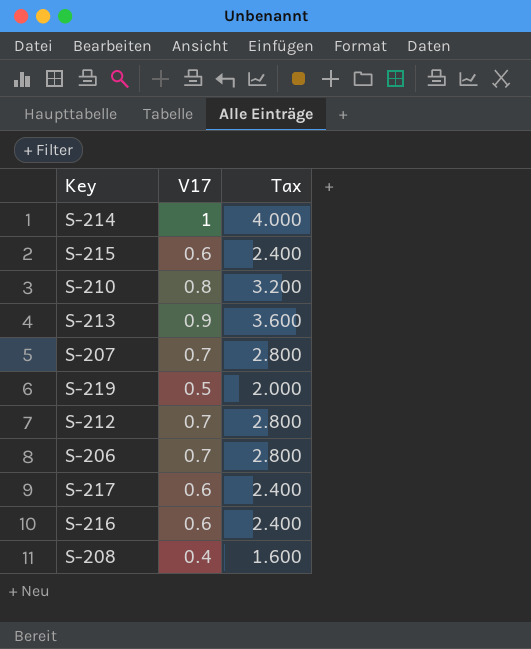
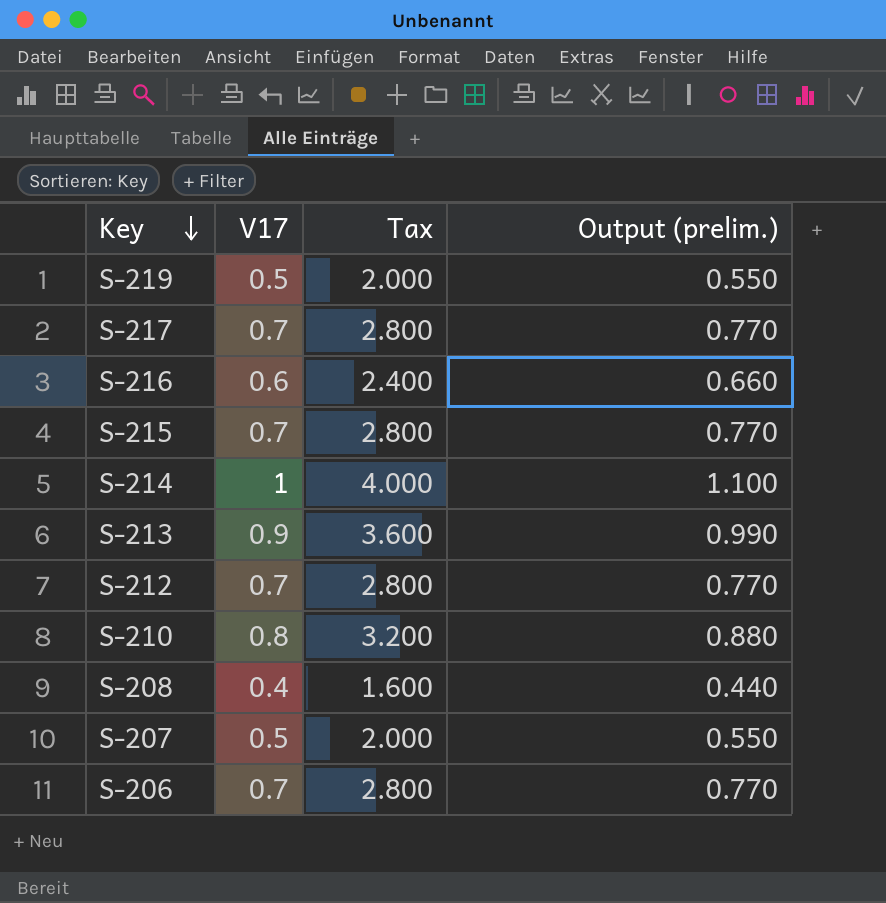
row order: none -> Key descending
column Output (prelim.) | formula: none -> [V17] * 1.1
S-217 | V17: 0.6 -> 0.7
S-217 | Tax: 2.400 -> 2.800
S-215 | V17: 0.6 -> 0.7
S-215 | Tax: 2.400 -> 2.800
S-207 | V17: 0.7 -> 0.5
S-207 | Tax: 2.800 -> 2.000

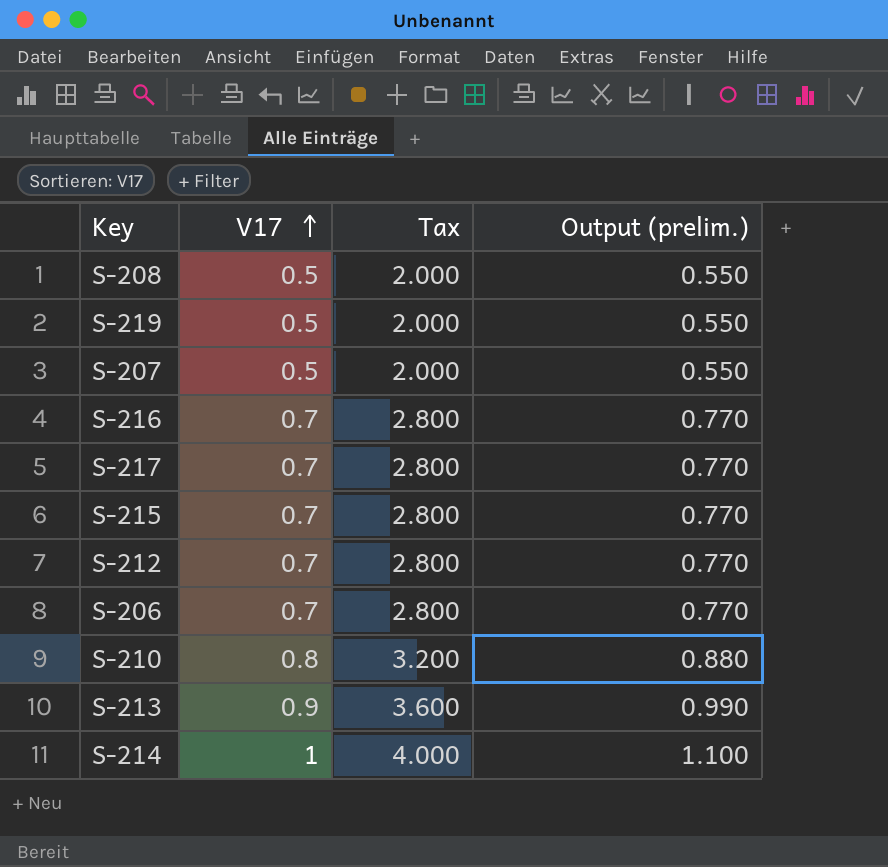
row order: Key descending -> V17 ascending
S-208 | V17: 0.4 -> 0.5
S-208 | Tax: 1.600 -> 2.000
S-208 | Output (prelim.): 0.440 -> 0.550
S-216 | V17: 0.6 -> 0.7
S-216 | Tax: 2.400 -> 2.800
S-216 | Output (prelim.): 0.660 -> 0.770

